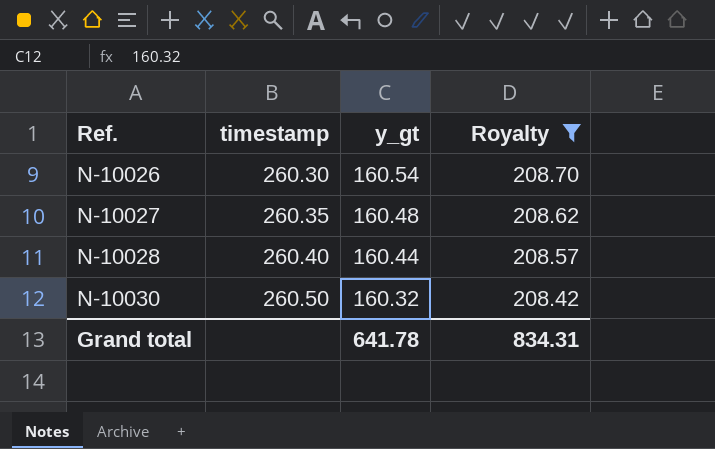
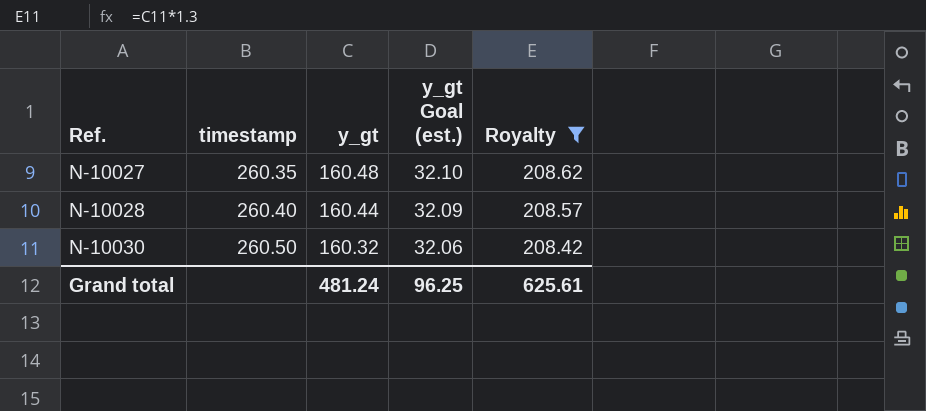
column y_gt Goal (est.) | formula: none -> [y_gt] * 0.2
row N-10026: 260.30 | 160.54 | 208.70 -> none
Grand total | y_gt: 641.78 -> 481.24
Grand total | Royalty: 834.31 -> 625.61

